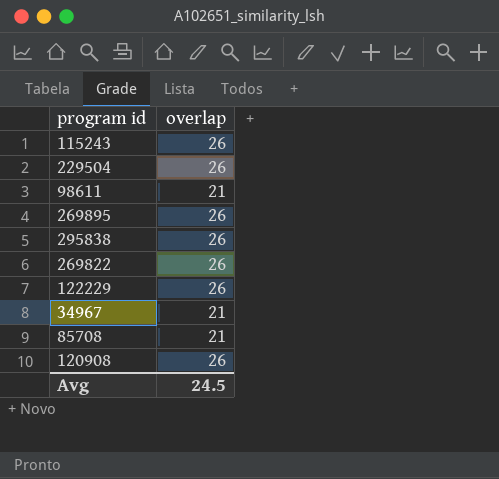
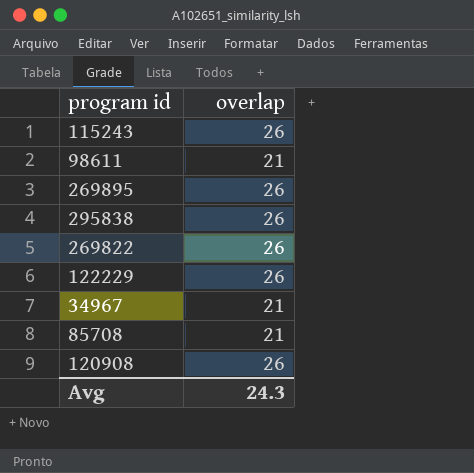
row 229504: 26 -> none
Avg | overlap: 24.5 -> 24.3

